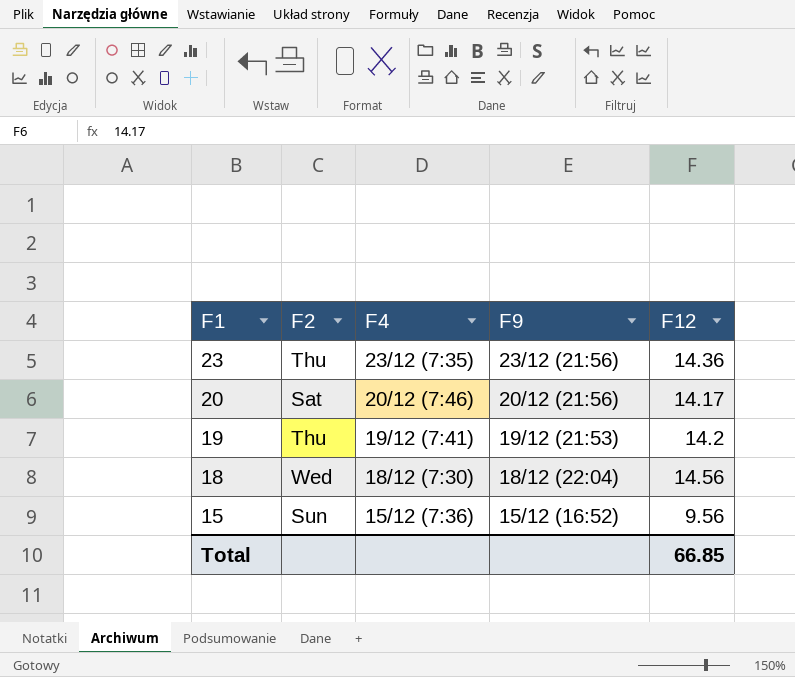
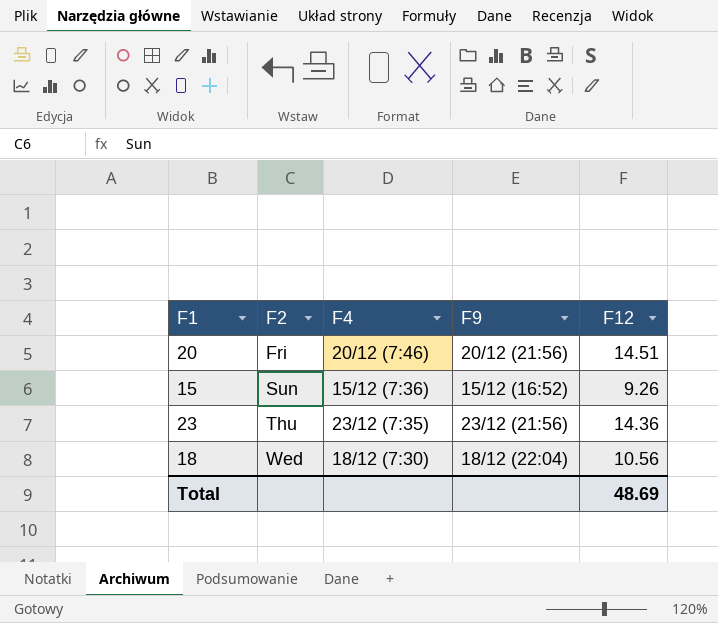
row order: F1 descending -> F2 ascending
row 19: Thu | 19/12 (7:41) | 19/12 (21:53) | 14.2 -> none
20 | F2: Sat -> Fri
20 | F12: 14.17 -> 14.51
15 | F12: 9.56 -> 9.26
18 | F12: 14.56 -> 10.56
Total | F12: 66.85 -> 48.69

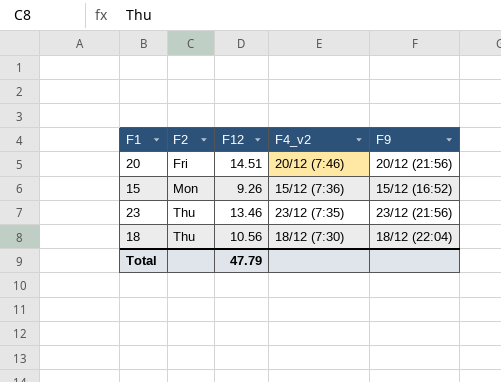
column F12 | position: 5 -> 3
column name: F4 -> F4_v2
15 | F2: Sun -> Mon
23 | F12: 14.36 -> 13.46
18 | F2: Wed -> Thu
Total | F12: 48.69 -> 47.79

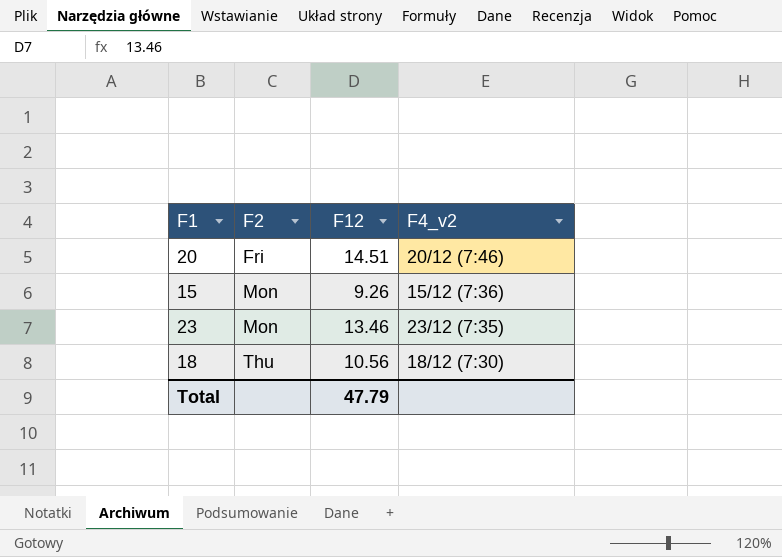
column F9 | position: 5 -> none
23 | F2: Thu -> Mon

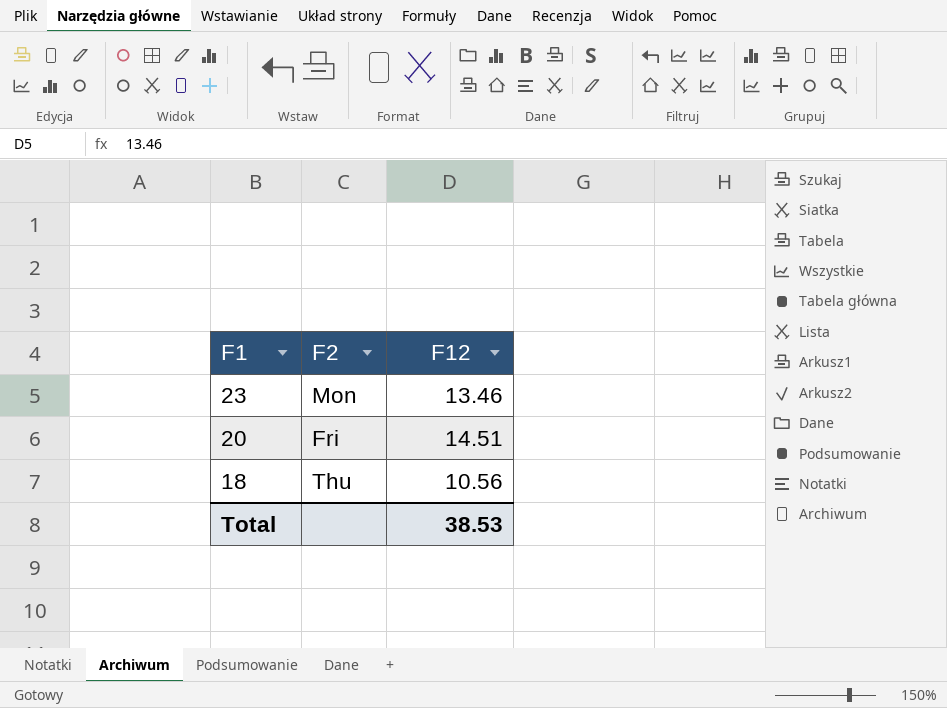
row order: F2 ascending -> F1 descending
column F4_v2 | position: 4 -> none
row 15: Mon | 9.26 | 15/12 (7:36) -> none
Total | F12: 47.79 -> 38.53

